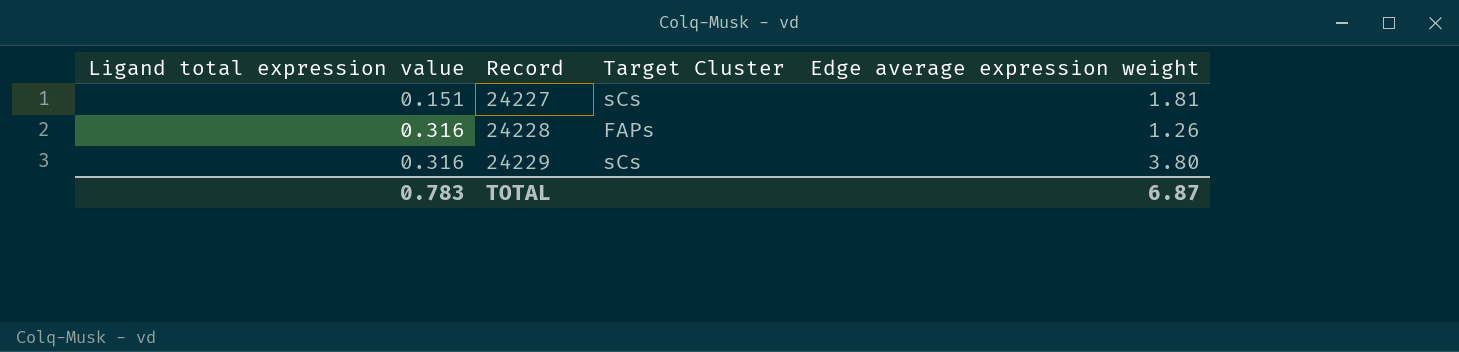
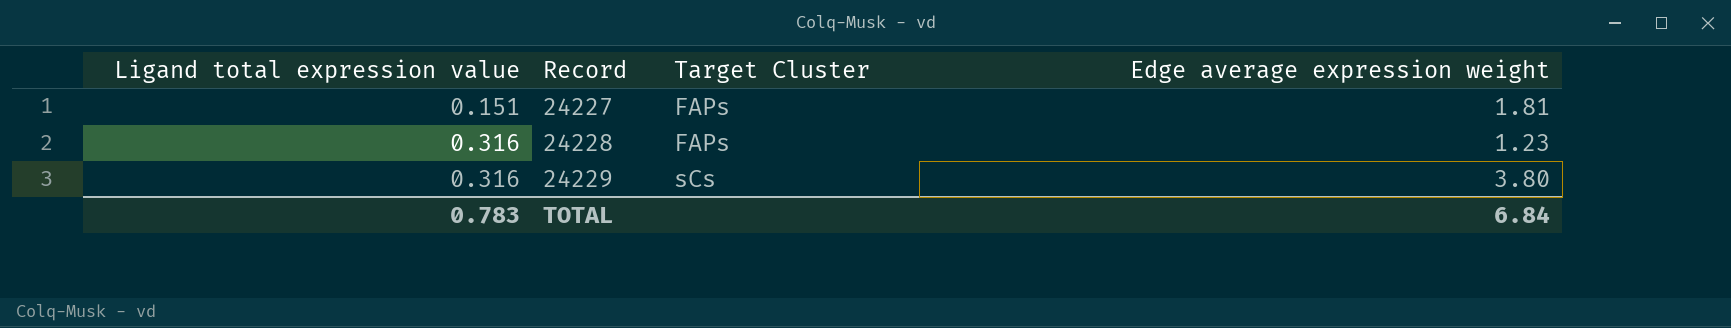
24227 | Target Cluster: sCs -> FAPs
24228 | Edge average expression weight: 1.26 -> 1.23
TOTAL | Edge average expression weight: 6.87 -> 6.84

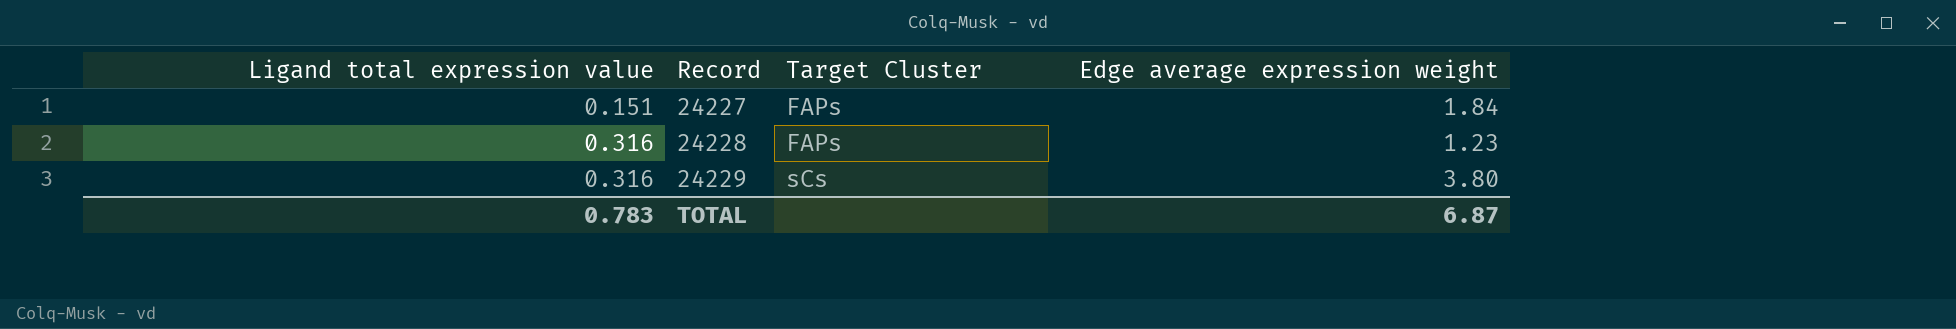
24227 | Edge average expression weight: 1.81 -> 1.84
TOTAL | Edge average expression weight: 6.84 -> 6.87

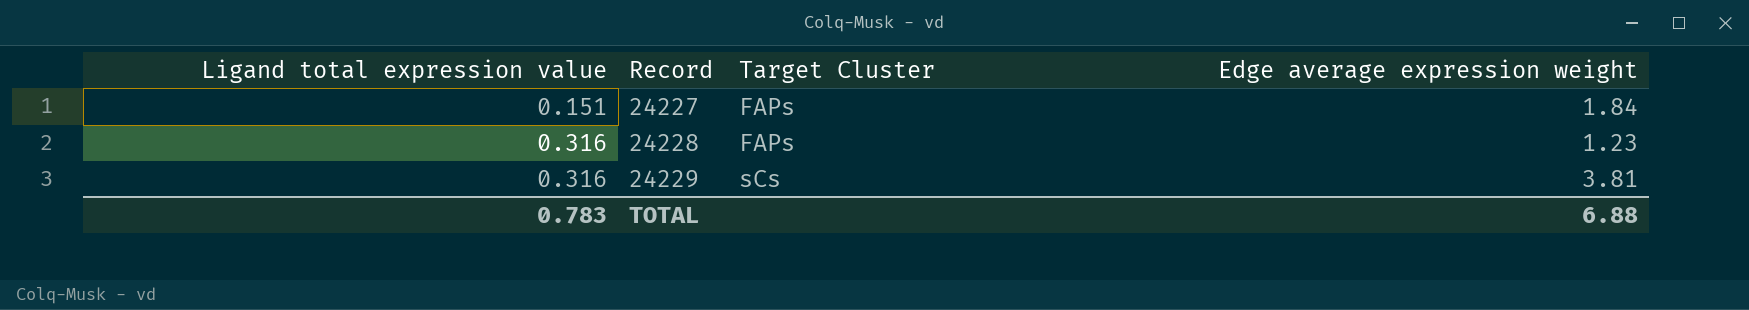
24229 | Edge average expression weight: 3.80 -> 3.81
TOTAL | Edge average expression weight: 6.87 -> 6.88

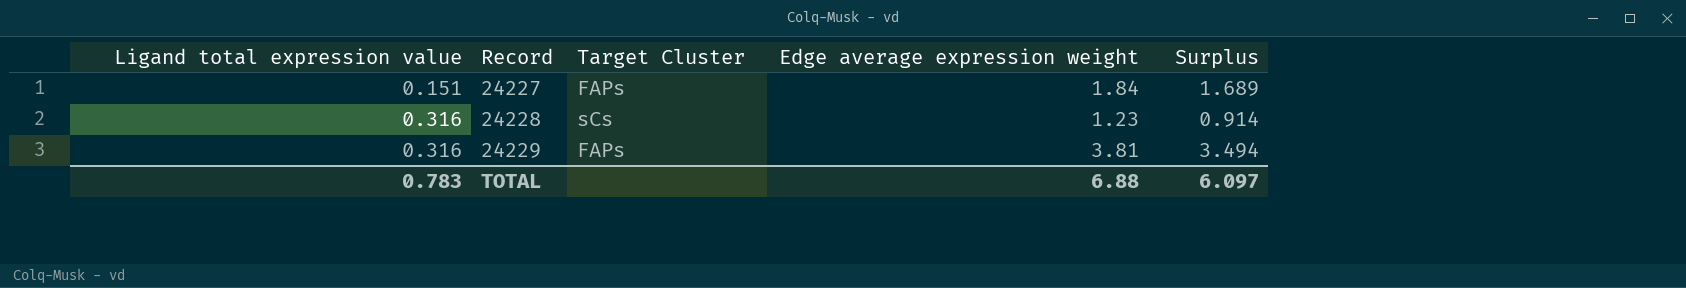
column Surplus | formula: none -> [Edge average expression weight] - [Ligand total expression value]
24228 | Target Cluster: FAPs -> sCs
24229 | Target Cluster: sCs -> FAPs

